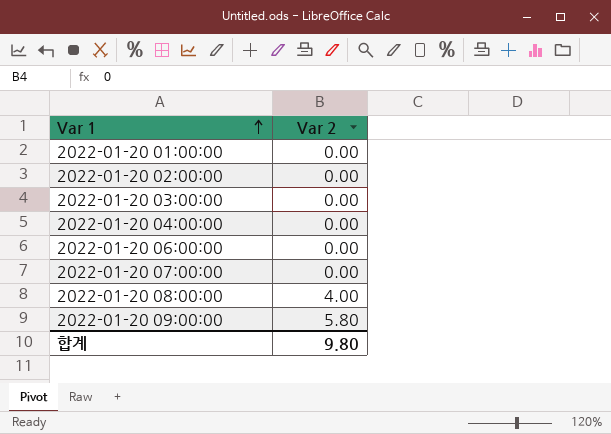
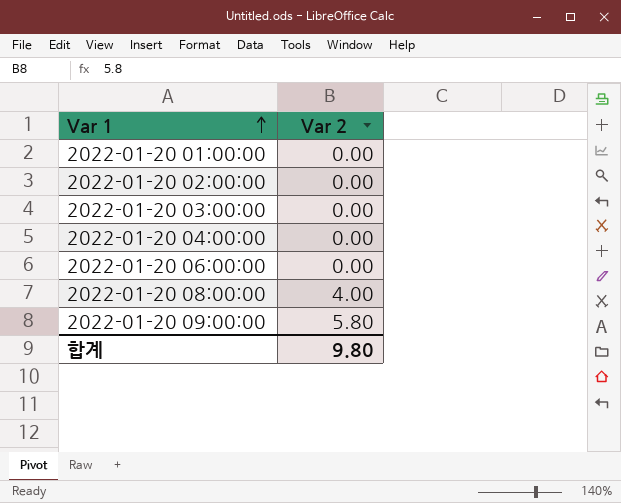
row 2022-01-20 07:00:00: 0.00 -> none

